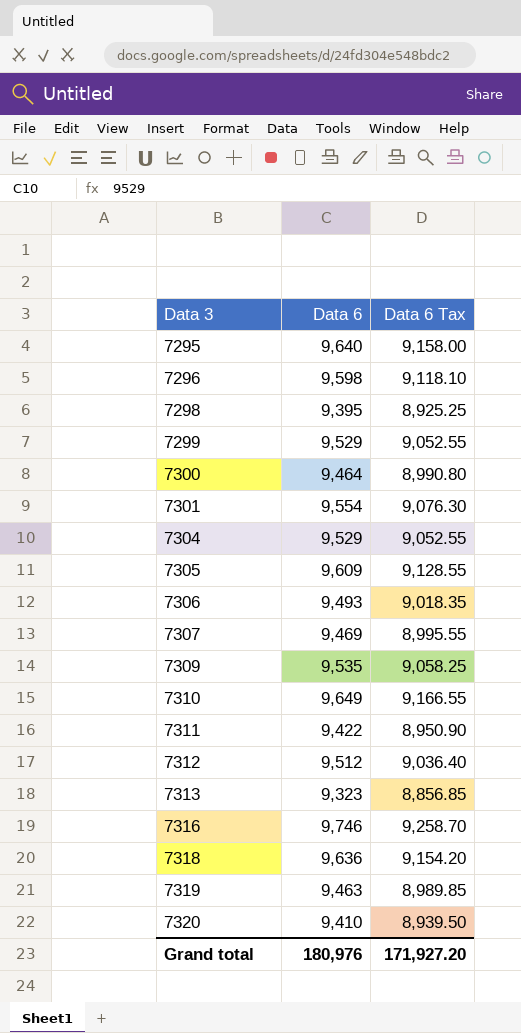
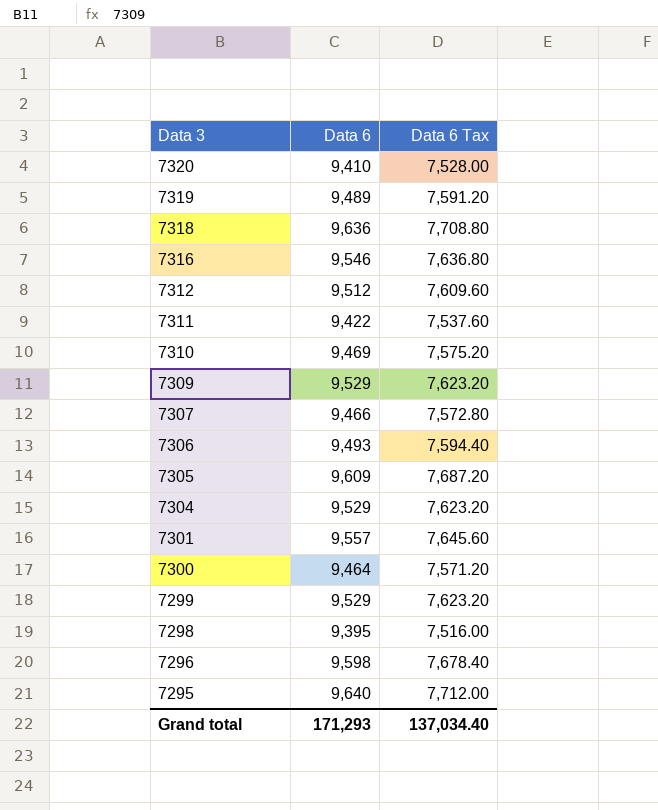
row order: Data 3 ascending -> Data 3 descending
column Data 6 Tax | formula: [Data 6] * 0.95 -> [Data 6] * 0.8
row 7313: 9,323 | 8,856.85 -> none
7319 | Data 6: 9,463 -> 9,489
7316 | Data 6: 9,746 -> 9,546
7310 | Data 6: 9,649 -> 9,469
7309 | Data 6: 9,535 -> 9,529
7307 | Data 6: 9,469 -> 9,466
7301 | Data 6: 9,554 -> 9,557
Grand total | Data 6: 180,976 -> 171,293
Grand total | Data 6 Tax: 171,927.20 -> 137,034.40

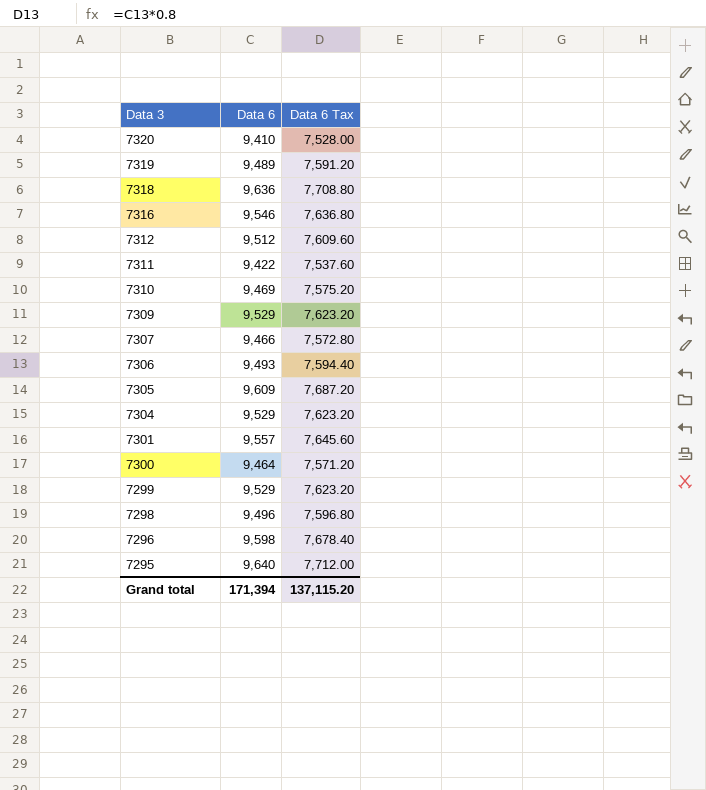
7298 | Data 6: 9,395 -> 9,496
7298 | Data 6 Tax: 7,516.00 -> 7,596.80
Grand total | Data 6: 171,293 -> 171,394
Grand total | Data 6 Tax: 137,034.40 -> 137,115.20

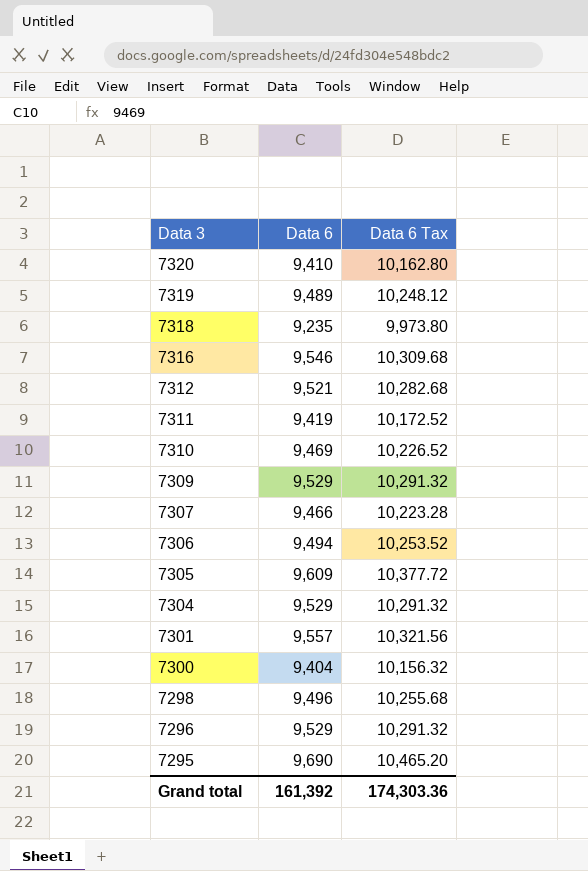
column Data 6 Tax | formula: [Data 6] * 0.8 -> [Data 6] * 1.08
row 7299: 9,529 | 7,623.20 -> none
7318 | Data 6: 9,636 -> 9,235
7312 | Data 6: 9,512 -> 9,521
7311 | Data 6: 9,422 -> 9,419
7306 | Data 6: 9,493 -> 9,494
7300 | Data 6: 9,464 -> 9,404
7296 | Data 6: 9,598 -> 9,529
7295 | Data 6: 9,640 -> 9,690
Grand total | Data 6: 171,394 -> 161,392
Grand total | Data 6 Tax: 137,115.20 -> 174,303.36

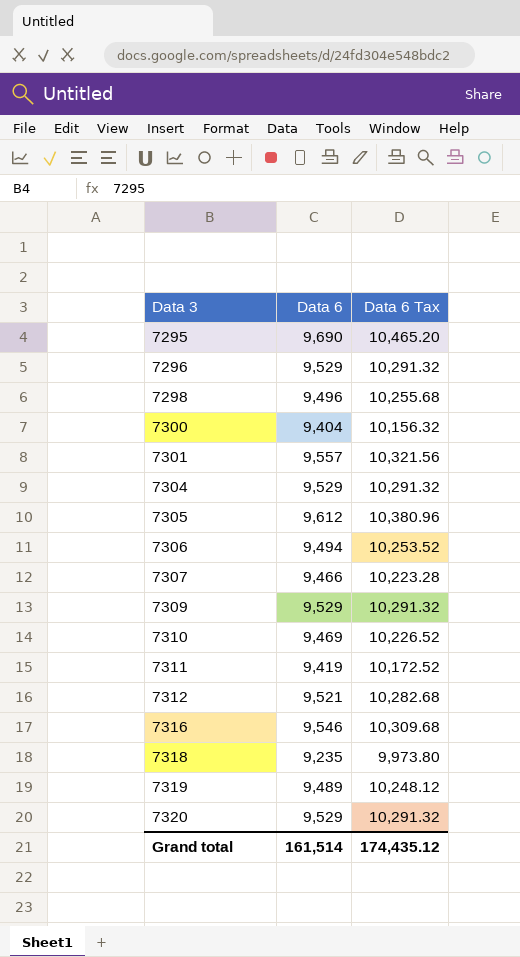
row order: Data 3 descending -> Data 3 ascending
7305 | Data 6: 9,609 -> 9,612
7305 | Data 6 Tax: 10,377.72 -> 10,380.96
7320 | Data 6: 9,410 -> 9,529
7320 | Data 6 Tax: 10,162.80 -> 10,291.32
Grand total | Data 6: 161,392 -> 161,514
Grand total | Data 6 Tax: 174,303.36 -> 174,435.12

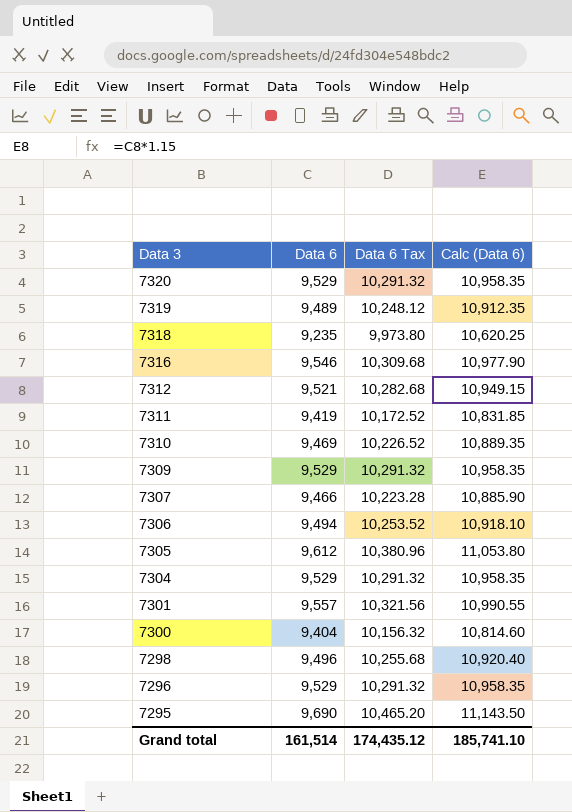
row order: Data 3 ascending -> Data 3 descending
column Calc (Data 6) | formula: none -> [Data 6] * 1.15

